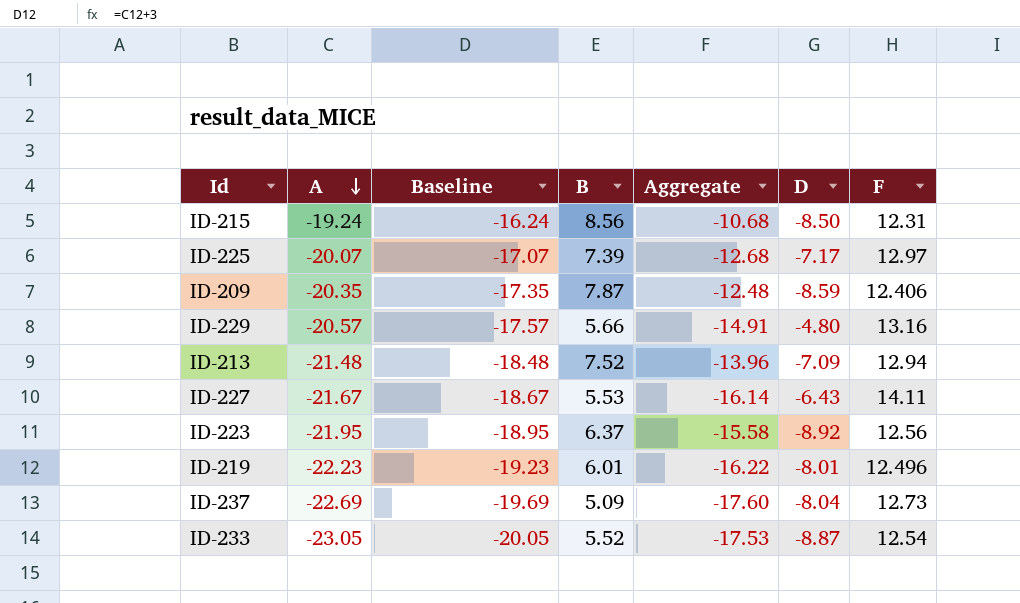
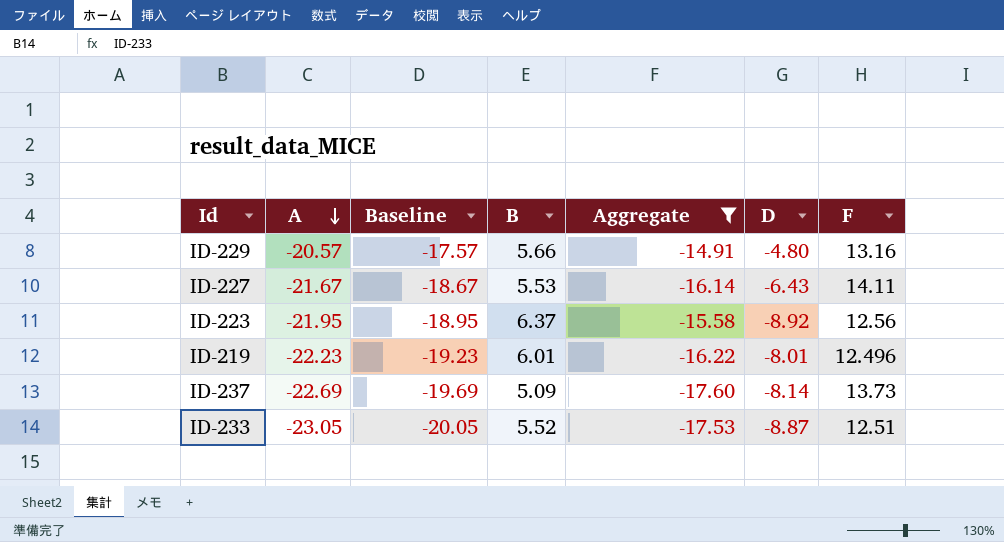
filter: none -> Aggregate <= -14.91
ID-237 | D: -8.04 -> -8.14
ID-237 | F: 12.73 -> 13.73
ID-233 | F: 12.54 -> 12.51

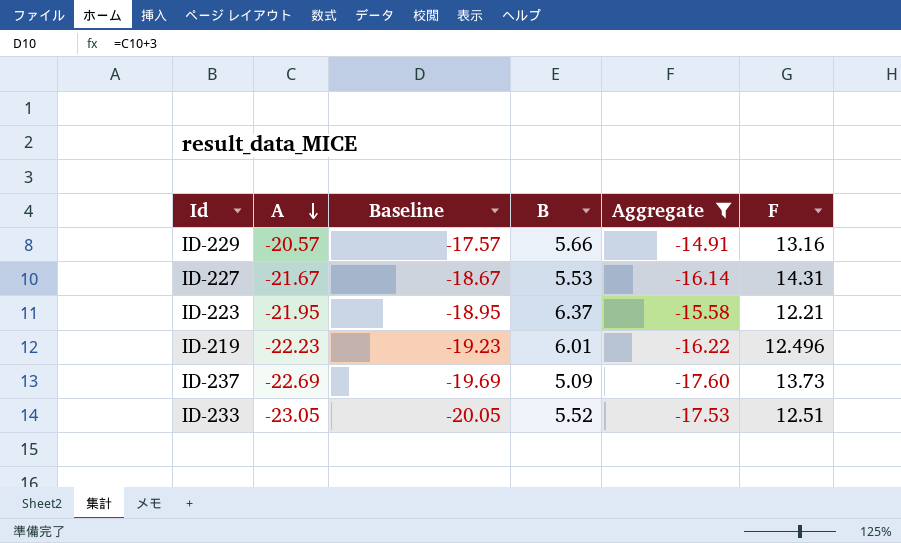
column D | position: 6 -> none
ID-227 | F: 14.11 -> 14.31
ID-223 | F: 12.56 -> 12.21

